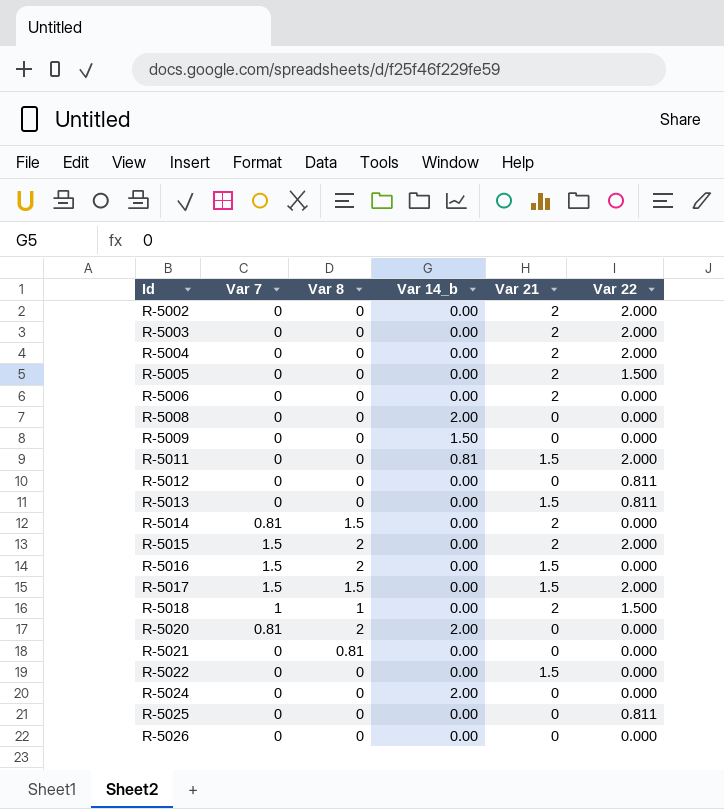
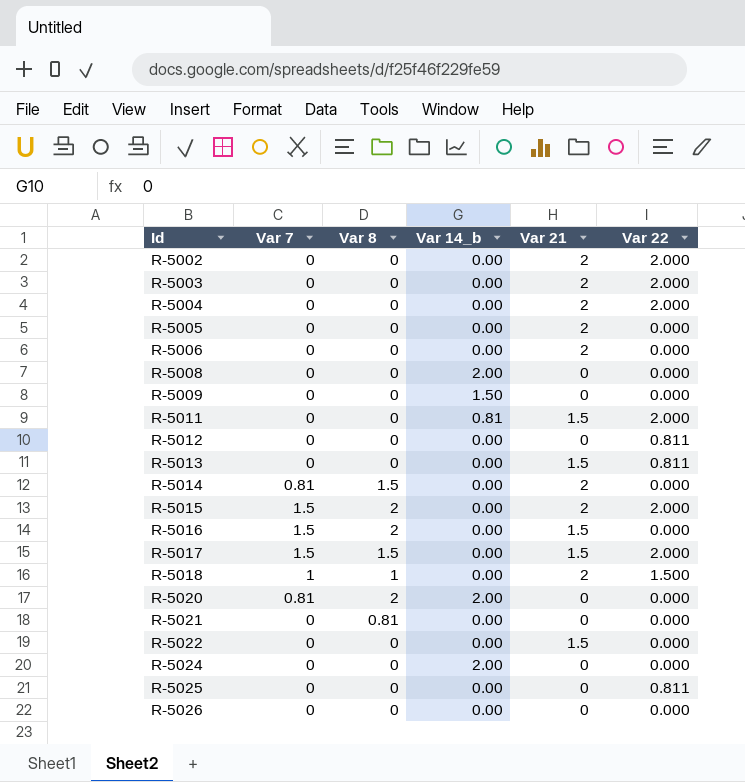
R-5005 | Var 22: 1.500 -> 0.000

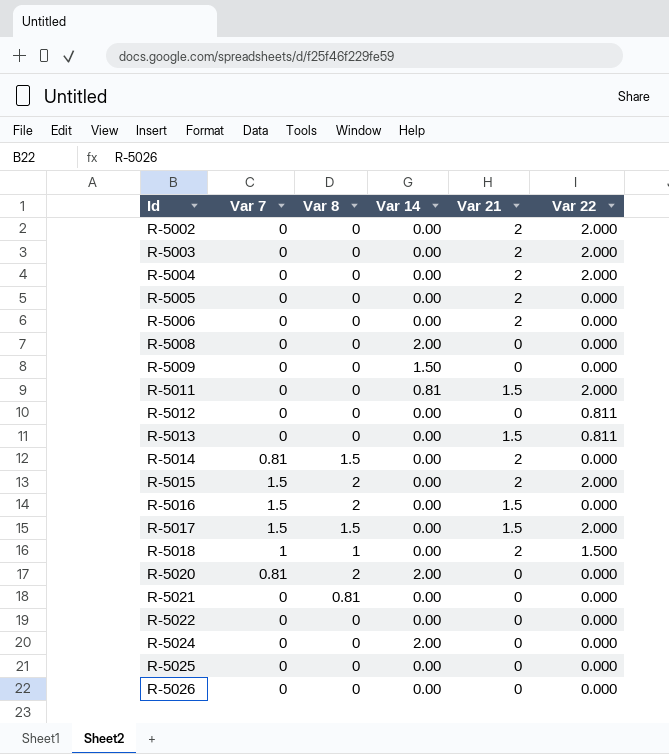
column name: Var 14_b -> Var 14
R-5022 | Var 21: 1.5 -> 0
R-5025 | Var 22: 0.811 -> 0.000

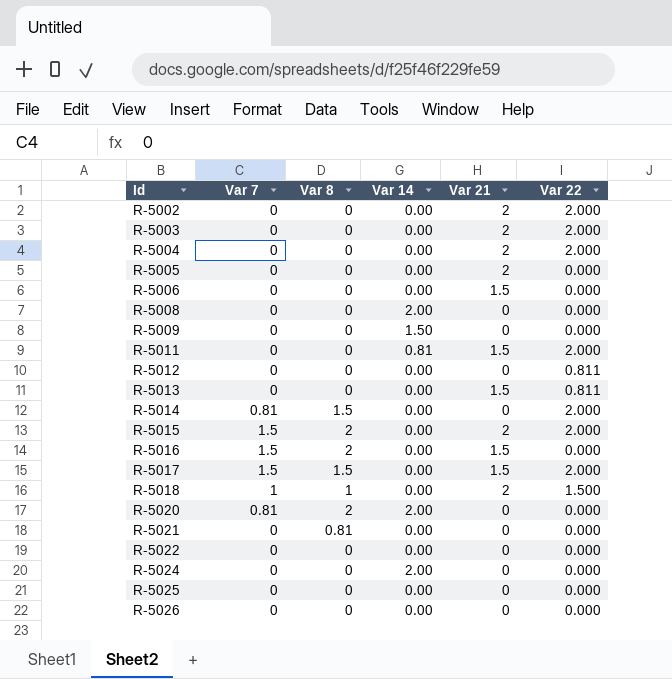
R-5006 | Var 21: 2 -> 1.5
R-5014 | Var 21: 2 -> 0
R-5014 | Var 22: 0.000 -> 2.000

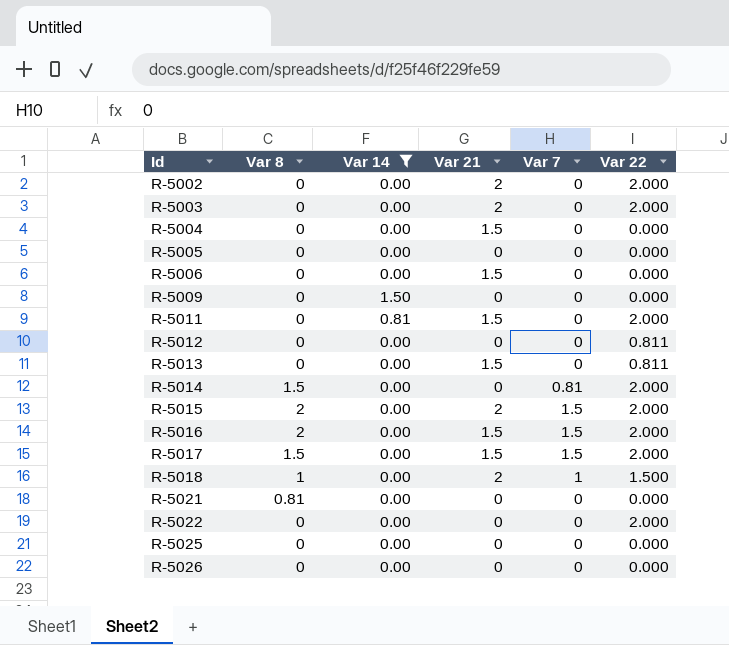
filter: none -> Var 14 != 2.00
column Var 7 | position: 2 -> 5
R-5004 | Var 21: 2 -> 1.5
R-5004 | Var 22: 2.000 -> 0.000
R-5005 | Var 21: 2 -> 0
R-5016 | Var 22: 0.000 -> 2.000
R-5022 | Var 22: 0.000 -> 2.000

